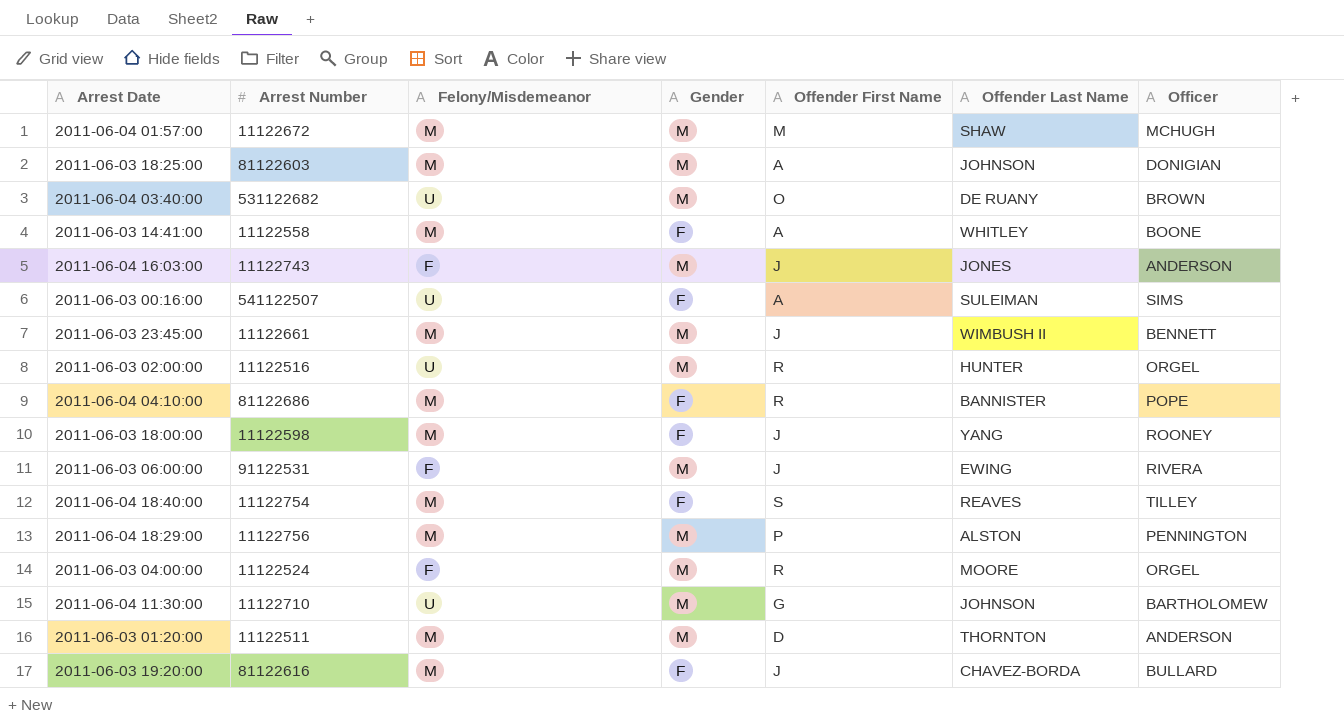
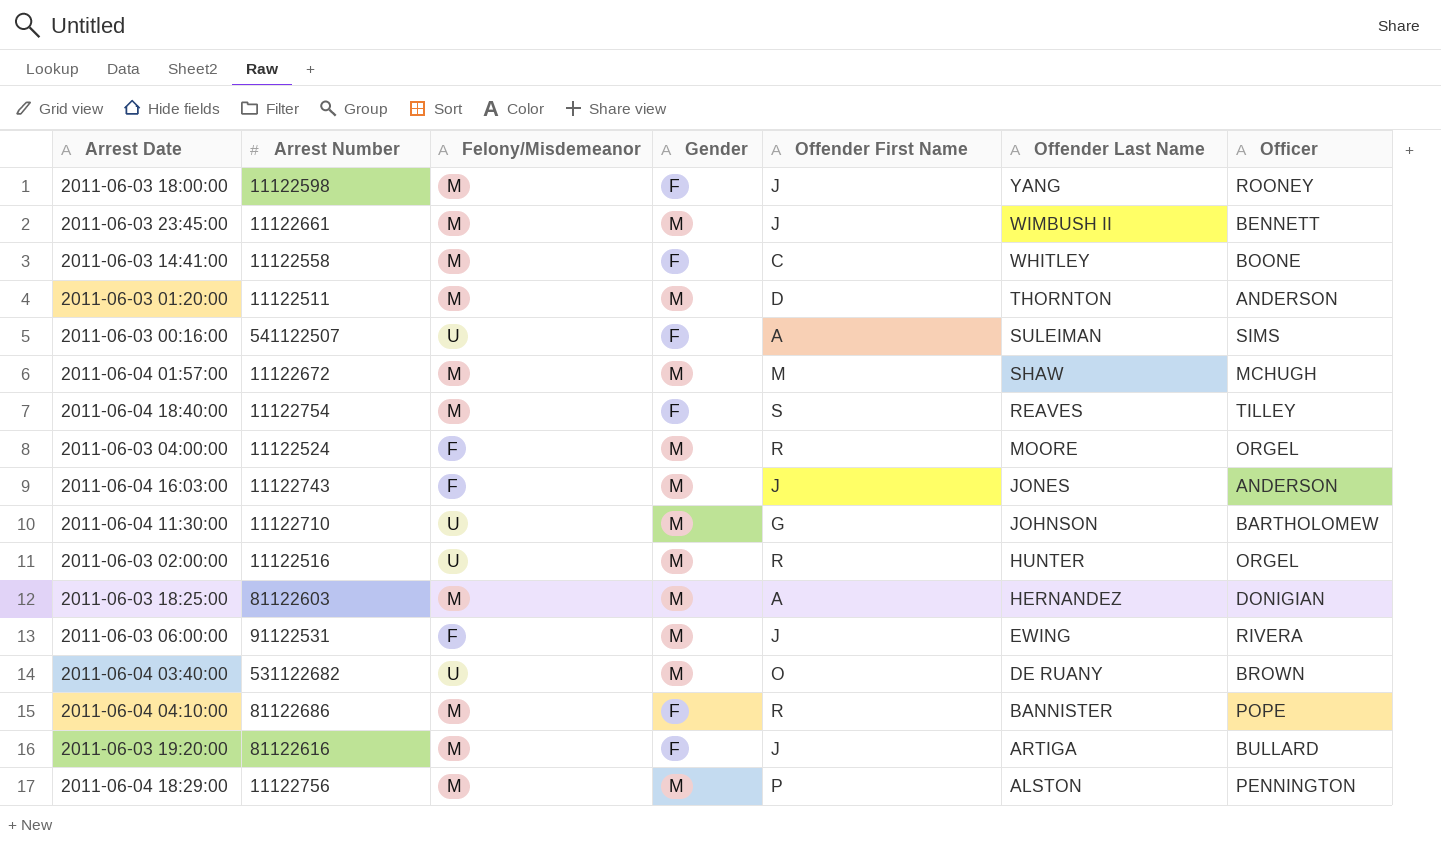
row order: none -> Offender Last Name descending
2011-06-03 14:41:00 | Offender First Name: A -> C
2011-06-03 18:25:00 | Offender Last Name: JOHNSON -> HERNANDEZ
2011-06-03 19:20:00 | Offender Last Name: CHAVEZ-BORDA -> ARTIGA

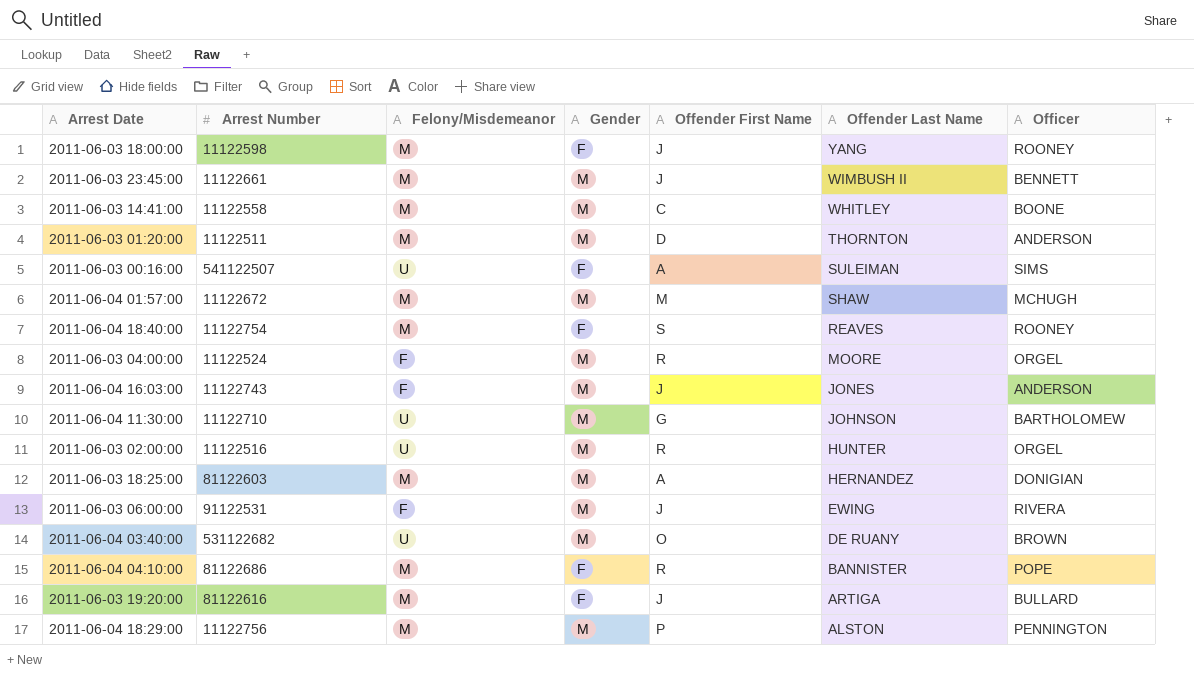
2011-06-03 14:41:00 | Gender: F -> M
2011-06-04 18:40:00 | Officer: TILLEY -> ROONEY

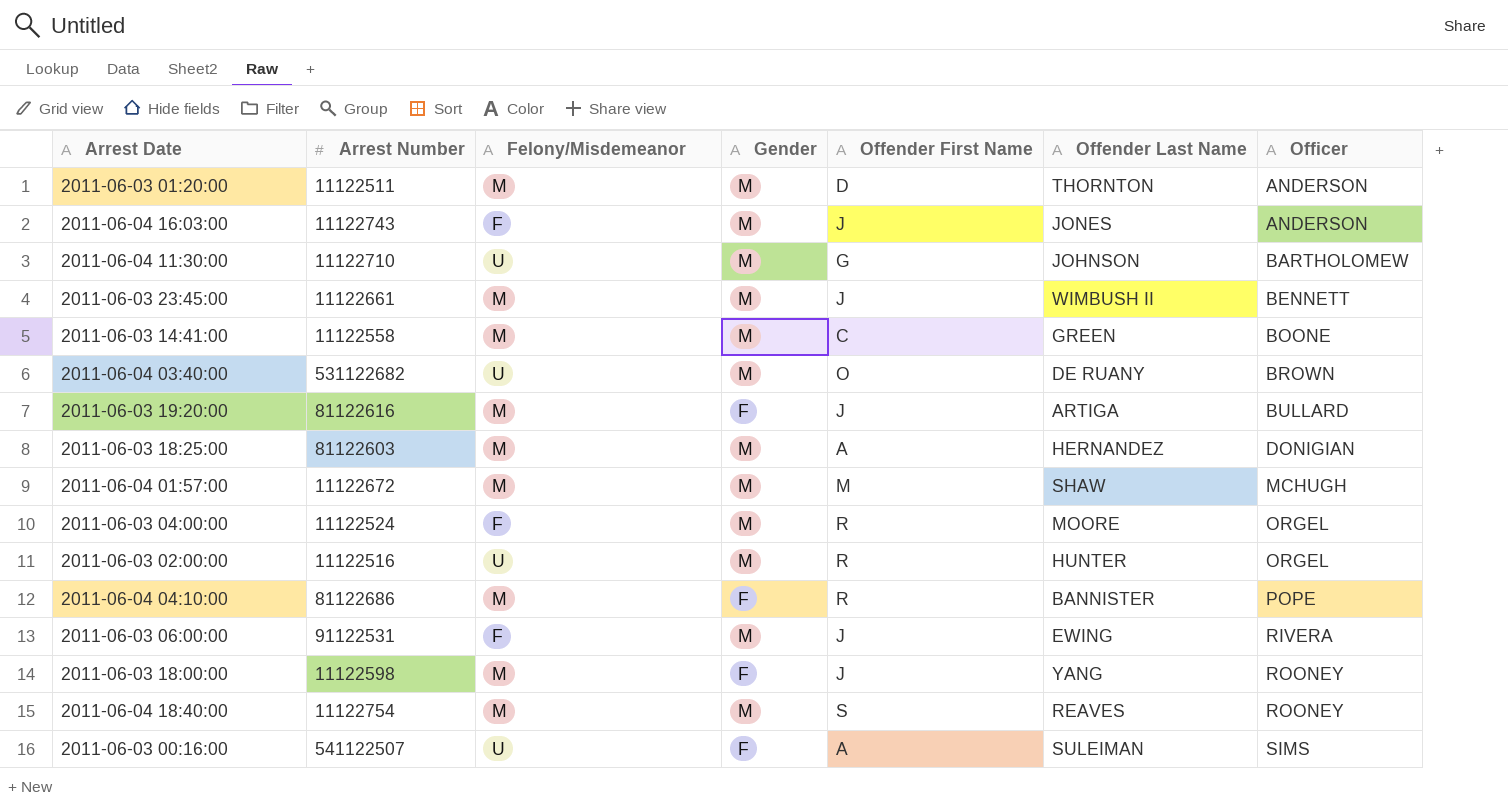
row order: Offender Last Name descending -> Officer ascending
row 2011-06-04 18:29:00: 11122756 | M | M | P | ALSTON | PENNINGTON -> none
2011-06-03 14:41:00 | Offender Last Name: WHITLEY -> GREEN
2011-06-04 18:40:00 | Gender: F -> M

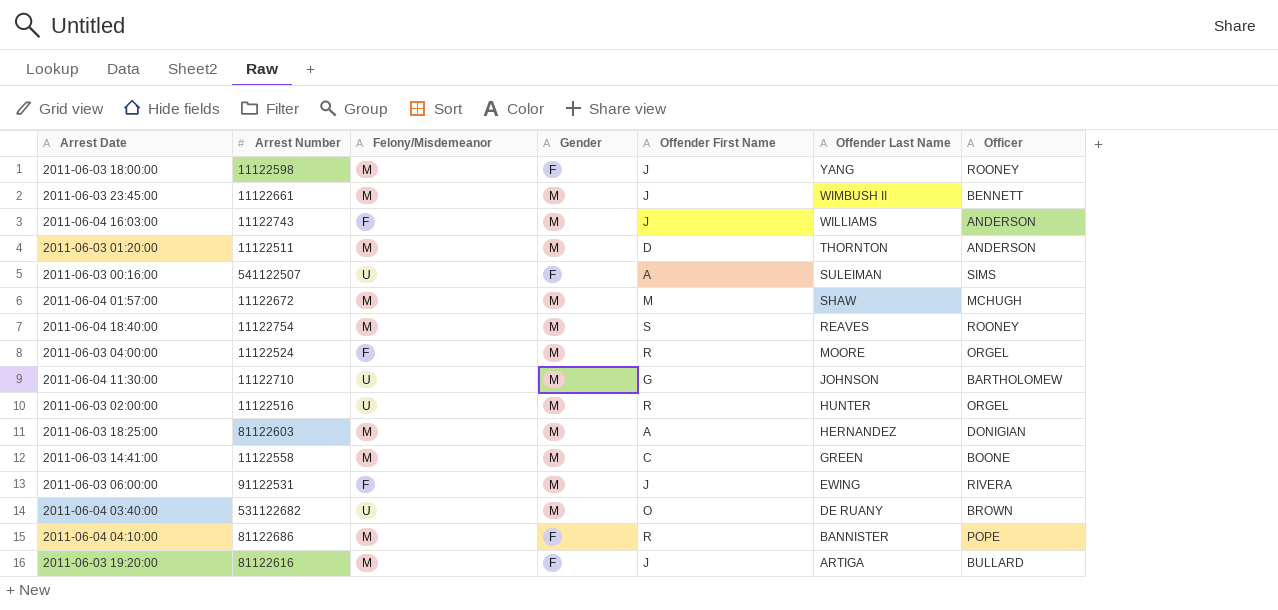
row order: Officer ascending -> Offender Last Name descending
2011-06-04 16:03:00 | Offender Last Name: JONES -> WILLIAMS

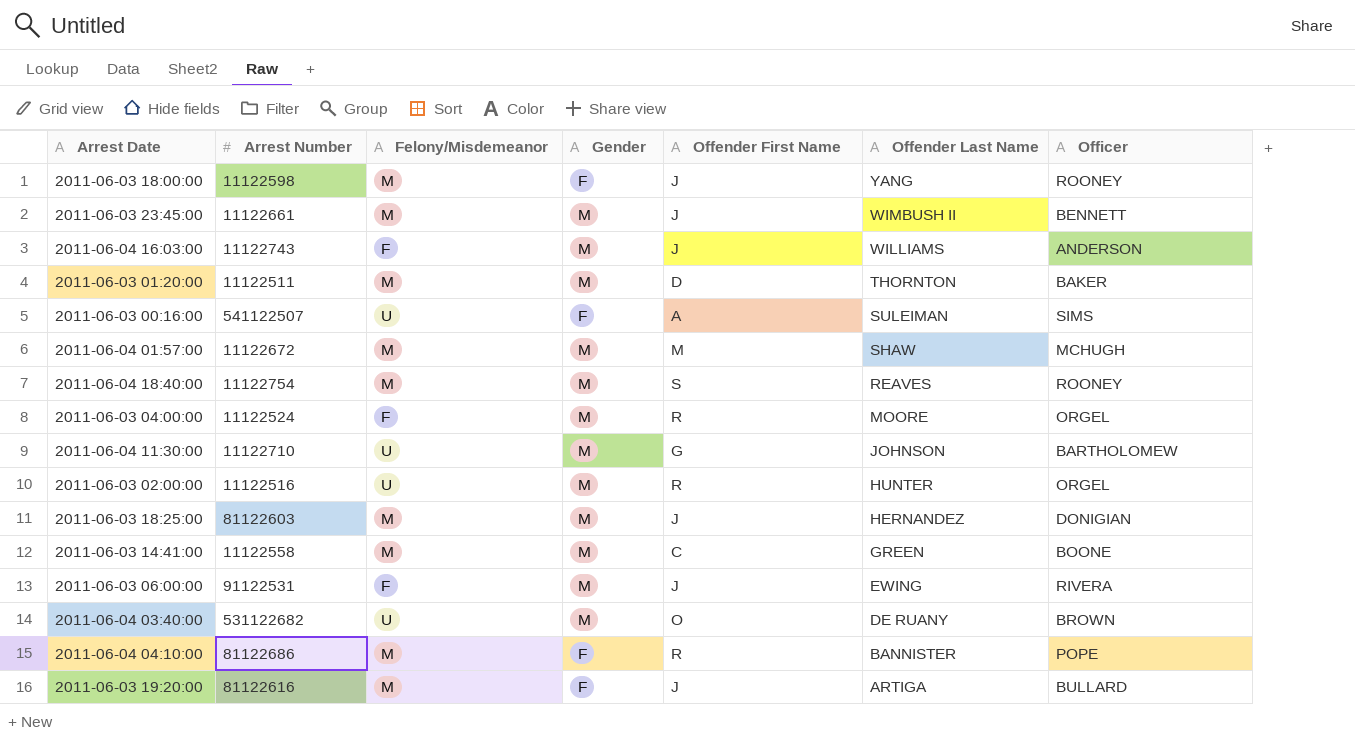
2011-06-03 01:20:00 | Officer: ANDERSON -> BAKER
2011-06-03 18:25:00 | Offender First Name: A -> J

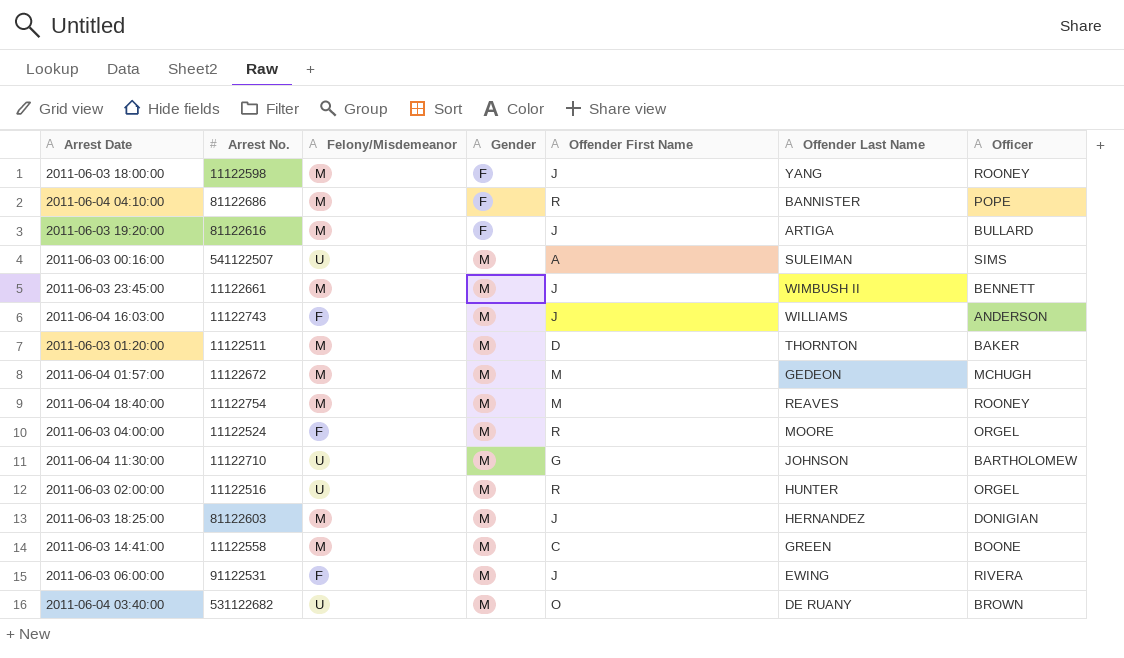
row order: Offender Last Name descending -> Gender ascending
column name: Arrest Number -> Arrest No.
2011-06-03 00:16:00 | Gender: F -> M
2011-06-04 01:57:00 | Offender Last Name: SHAW -> GEDEON
2011-06-04 18:40:00 | Offender First Name: S -> M

